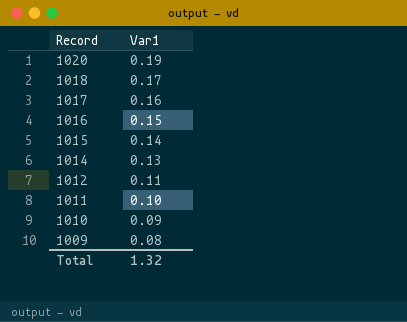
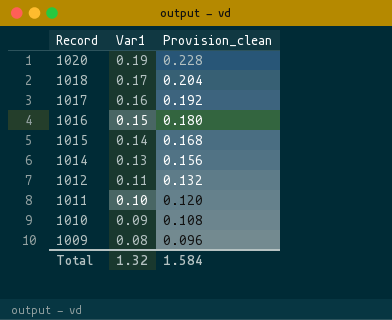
column Provision_clean | formula: none -> [Var1] * 1.2

